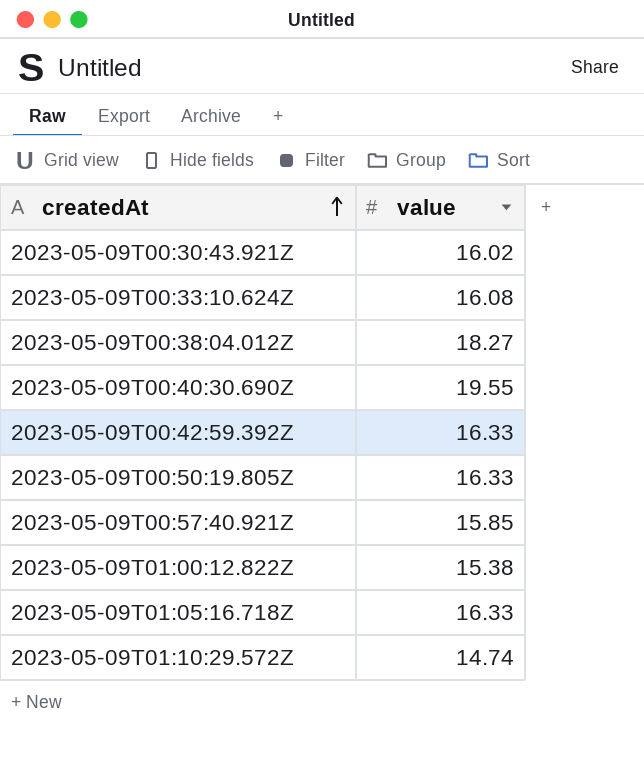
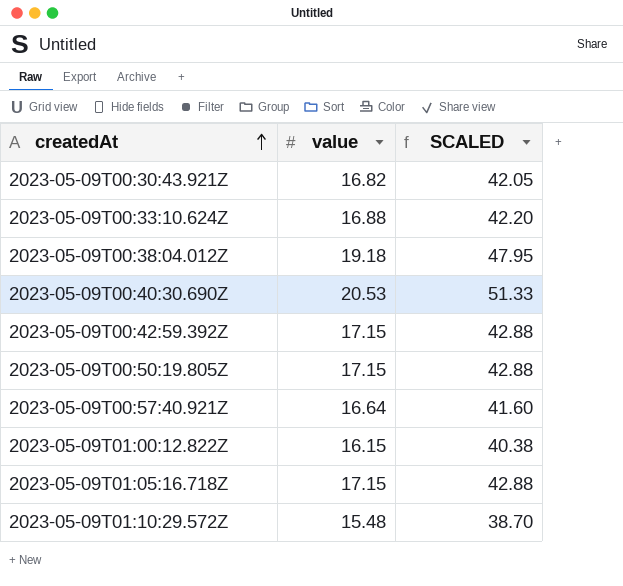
column SCALED | formula: none -> [value] * 2.5
2023-05-09T00:30:43.921Z | value: 16.02 -> 16.82
2023-05-09T00:33:10.624Z | value: 16.08 -> 16.88
2023-05-09T00:38:04.012Z | value: 18.27 -> 19.18
2023-05-09T00:40:30.690Z | value: 19.55 -> 20.53
2023-05-09T00:42:59.392Z | value: 16.33 -> 17.15
2023-05-09T00:50:19.805Z | value: 16.33 -> 17.15
2023-05-09T00:57:40.921Z | value: 15.85 -> 16.64
2023-05-09T01:00:12.822Z | value: 15.38 -> 16.15
2023-05-09T01:05:16.718Z | value: 16.33 -> 17.15
2023-05-09T01:10:29.572Z | value: 14.74 -> 15.48

